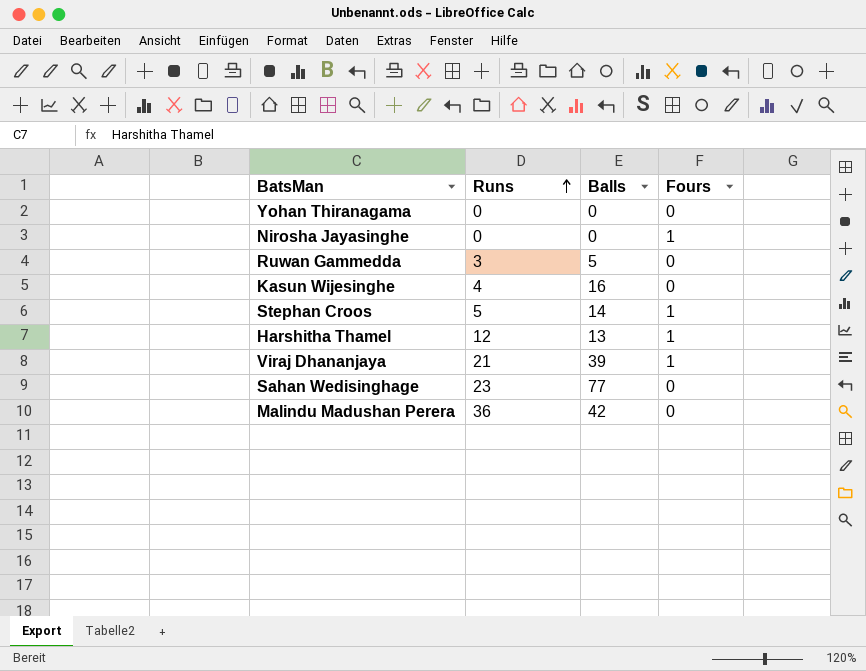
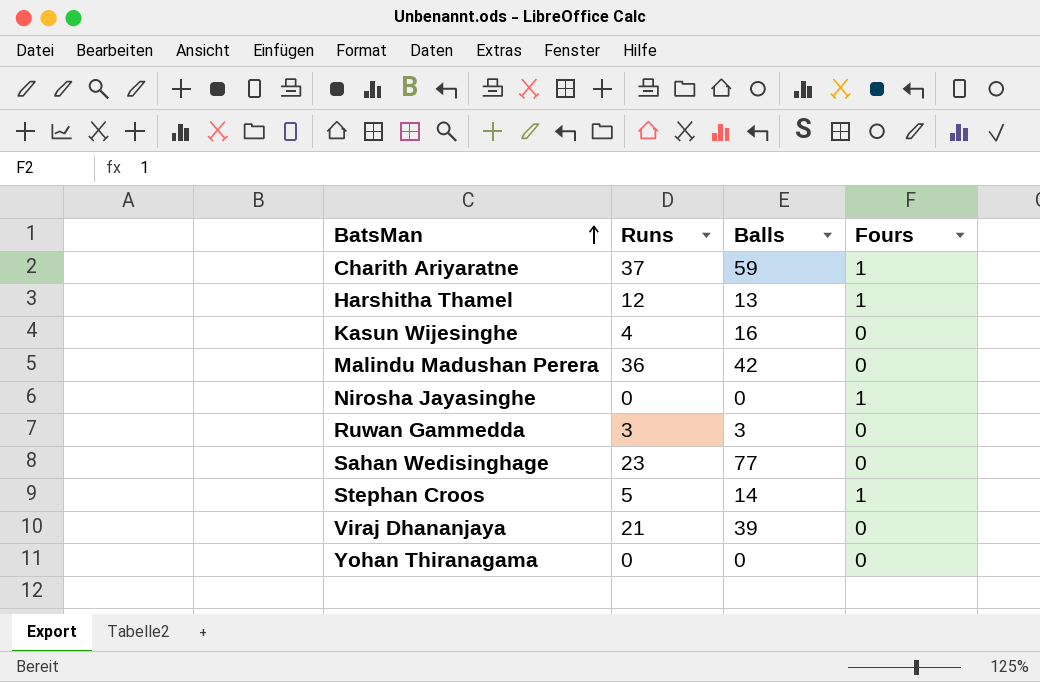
row order: Runs ascending -> BatsMan ascending
row Charith Ariyaratne: none -> 37 | 59 | 1
Ruwan Gammedda | Balls: 5 -> 3
Viraj Dhananjaya | Fours: 1 -> 0

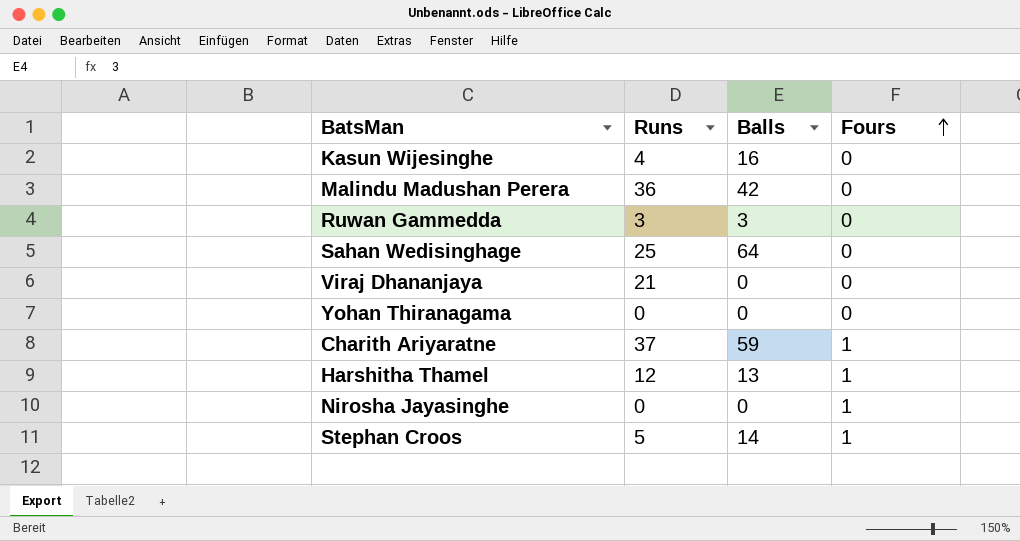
row order: BatsMan ascending -> Fours ascending
Sahan Wedisinghage | Runs: 23 -> 25
Sahan Wedisinghage | Balls: 77 -> 64
Viraj Dhananjaya | Balls: 39 -> 0

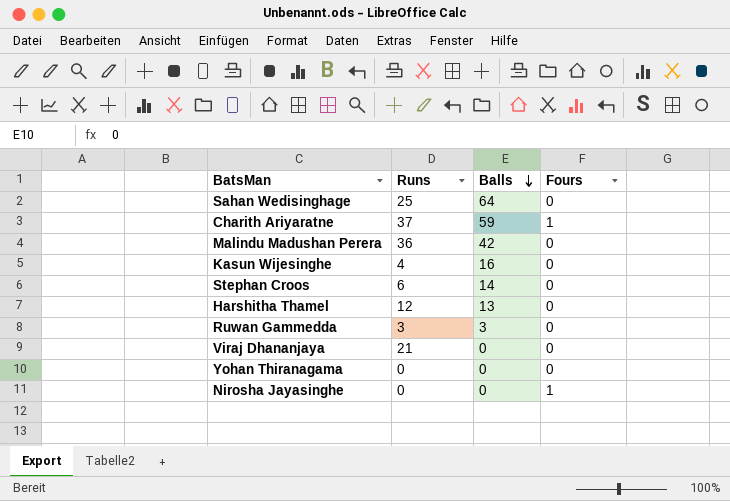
row order: Fours ascending -> Balls descending
Stephan Croos | Runs: 5 -> 6
Stephan Croos | Fours: 1 -> 0
Harshitha Thamel | Fours: 1 -> 0

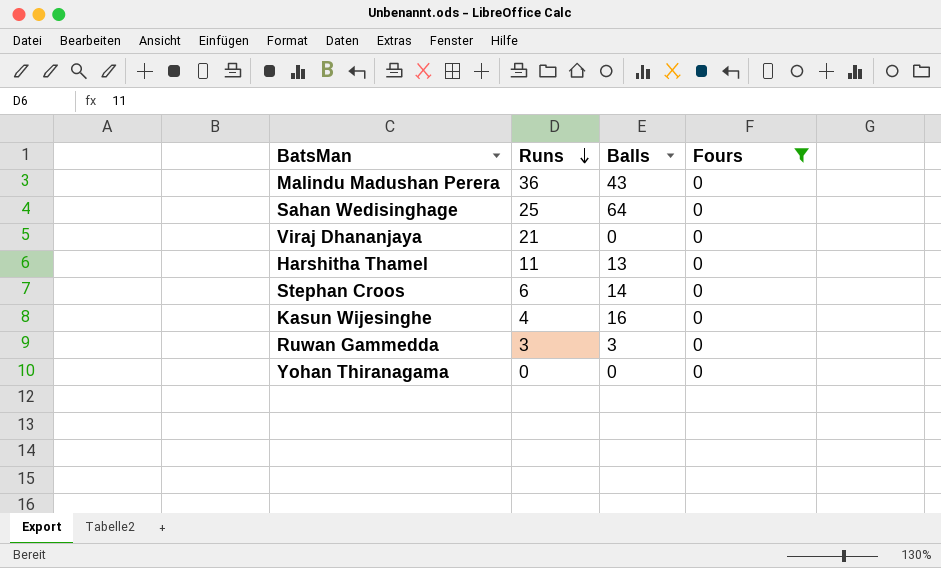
filter: none -> Fours = 0
row order: Balls descending -> Runs descending
Malindu Madushan Perera | Balls: 42 -> 43
Harshitha Thamel | Runs: 12 -> 11

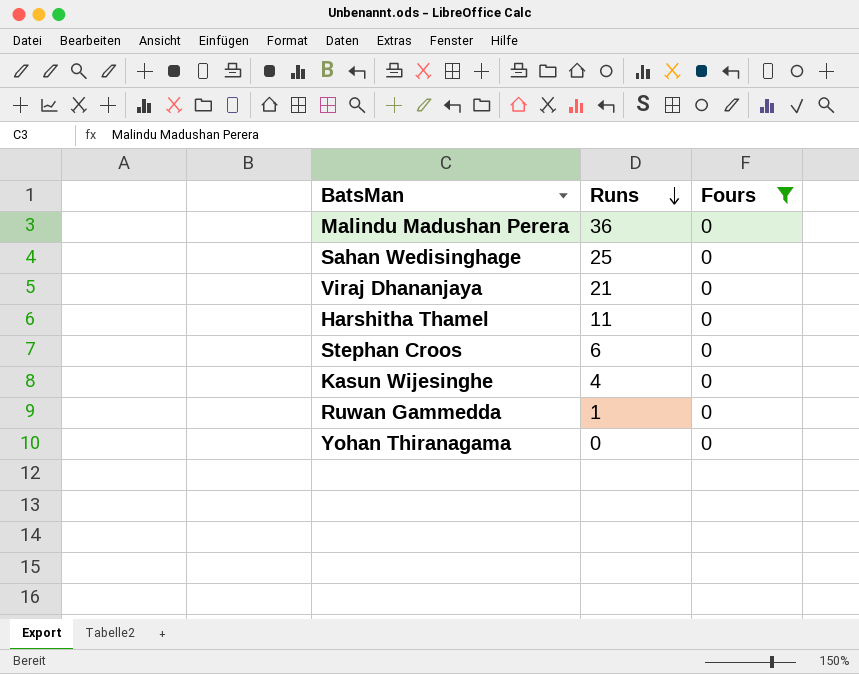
column Balls | position: 3 -> none
Ruwan Gammedda | Runs: 3 -> 1

